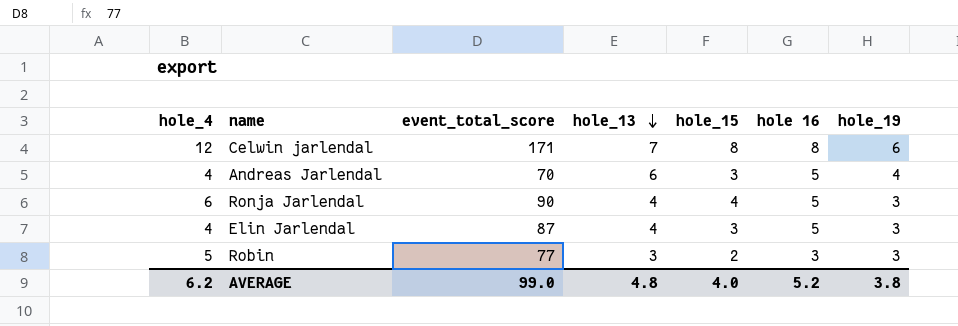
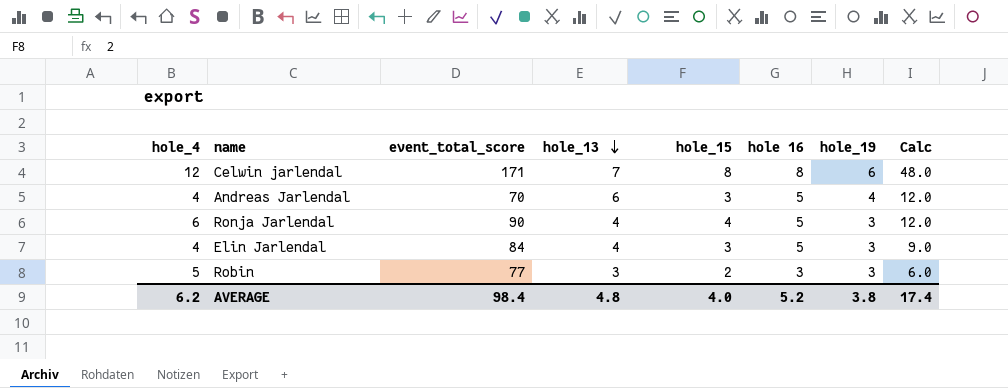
column Calc | formula: none -> [hole_15] * [hole_19]
Elin Jarlendal | event_total_score: 87 -> 84
AVERAGE | event_total_score: 99.0 -> 98.4

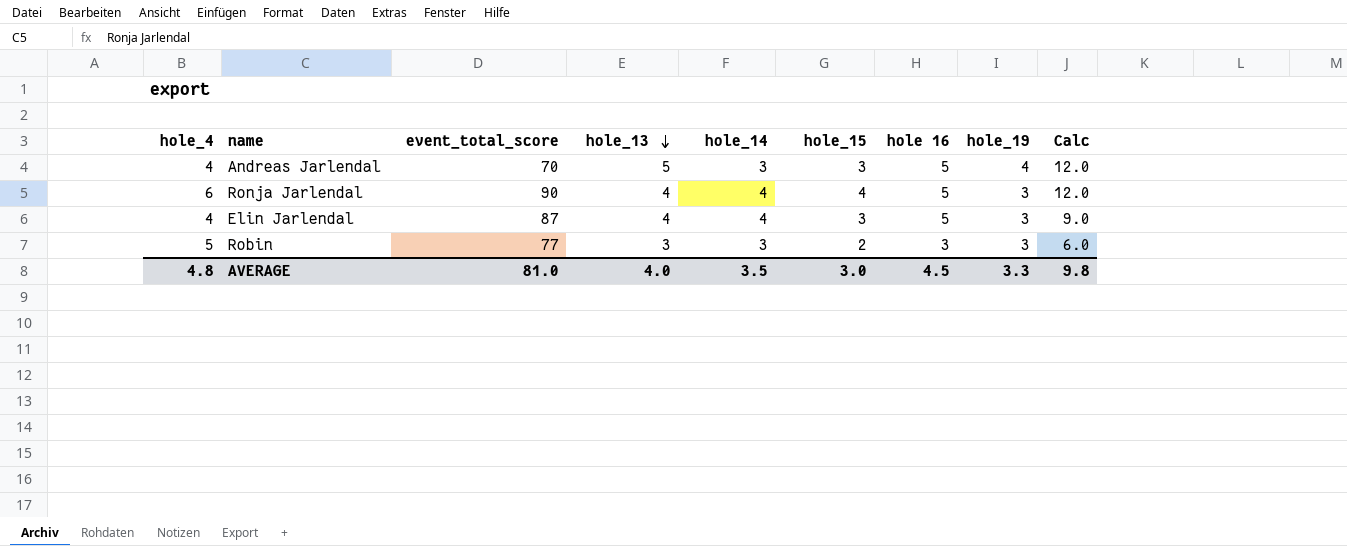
column hole_14 | position: none -> 5
row Celwin jarlendal: 12 | 171 | 7 | 8 | 8 | 6 | 48.0 -> none
Andreas Jarlendal | hole_13: 6 -> 5
Elin Jarlendal | event_total_score: 84 -> 87
AVERAGE | hole_4: 6.2 -> 4.8
AVERAGE | event_total_score: 98.4 -> 81.0
AVERAGE | hole_13: 4.8 -> 4.0
AVERAGE | hole_15: 4.0 -> 3.0
AVERAGE | hole 16: 5.2 -> 4.5
AVERAGE | hole_19: 3.8 -> 3.3
AVERAGE | Calc: 17.4 -> 9.8

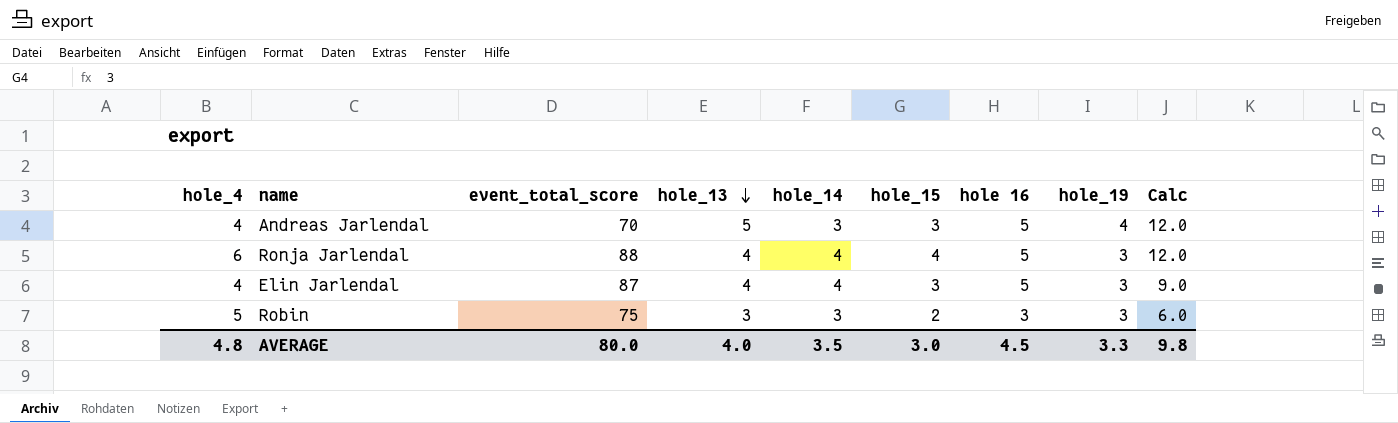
Ronja Jarlendal | event_total_score: 90 -> 88
Robin | event_total_score: 77 -> 75
AVERAGE | event_total_score: 81.0 -> 80.0

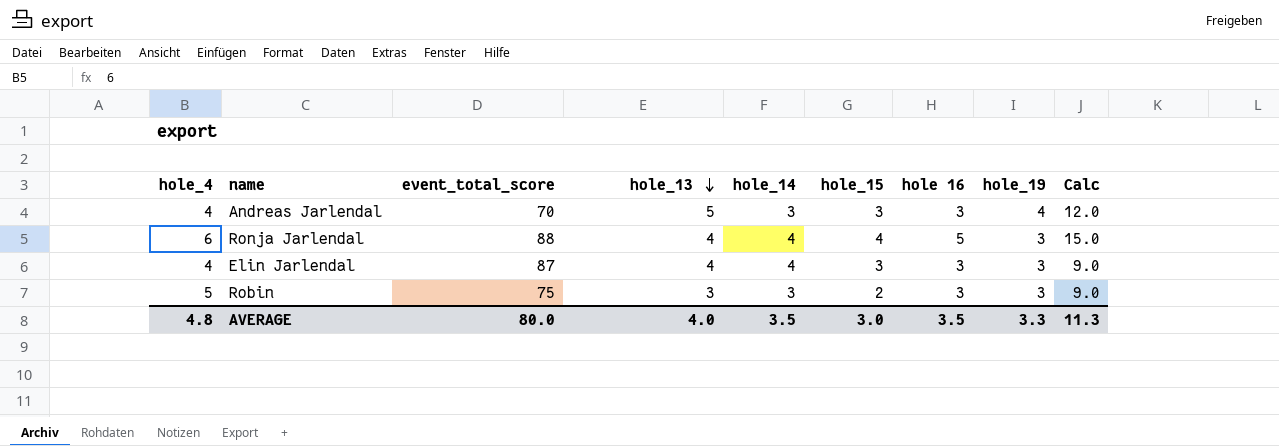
column Calc | formula: [hole_15] * [hole_19] -> [hole 16] * [hole_19]
Andreas Jarlendal | hole 16: 5 -> 3
Elin Jarlendal | hole 16: 5 -> 3
AVERAGE | hole 16: 4.5 -> 3.5
AVERAGE | Calc: 9.8 -> 11.3

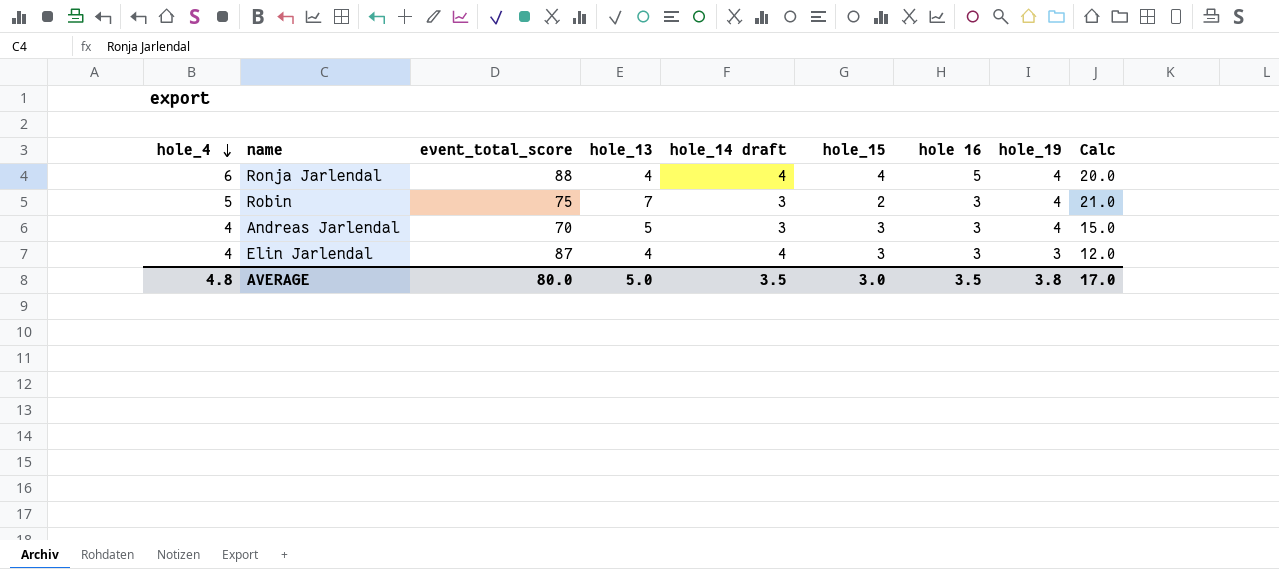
row order: hole_13 descending -> hole_4 descending
column name: hole_14 -> hole_14 draft
column Calc | formula: [hole 16] * [hole_19] -> [hole_13] * [hole 16]
Ronja Jarlendal | hole_19: 3 -> 4
Robin | hole_13: 3 -> 7
Robin | hole_19: 3 -> 4
AVERAGE | hole_13: 4.0 -> 5.0
AVERAGE | hole_19: 3.3 -> 3.8
AVERAGE | Calc: 11.3 -> 17.0

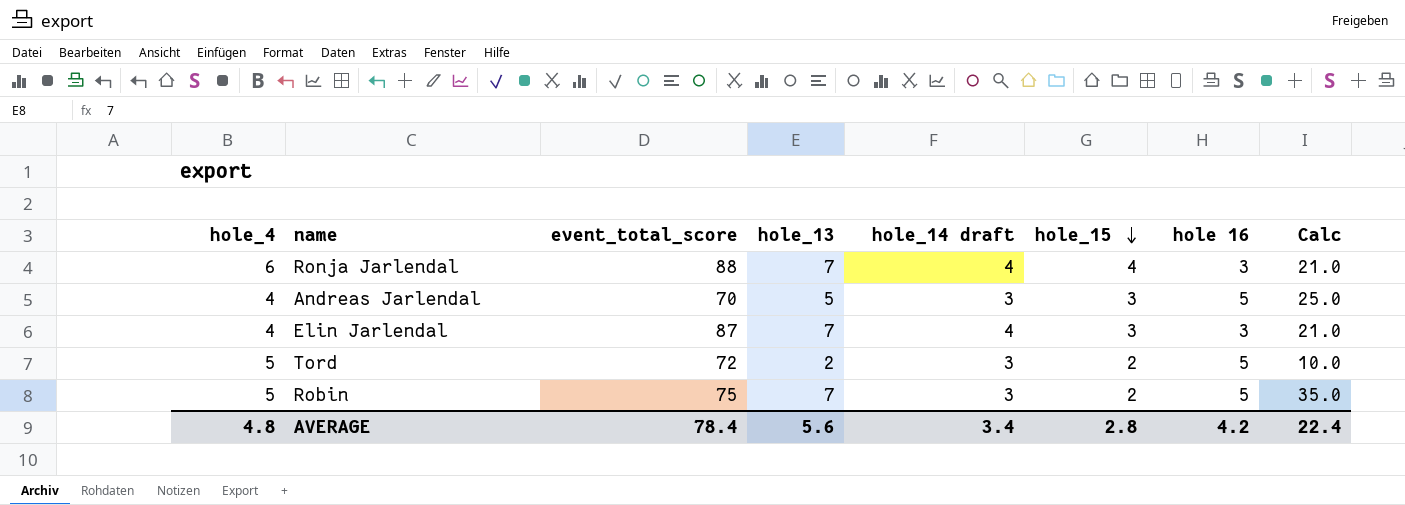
row order: hole_4 descending -> hole_15 descending
column hole_19 | position: 8 -> none
Ronja Jarlendal | hole_13: 4 -> 7
Ronja Jarlendal | hole 16: 5 -> 3
Ronja Jarlendal | Calc: 20.0 -> 21.0
Andreas Jarlendal | hole 16: 3 -> 5
Andreas Jarlendal | Calc: 15.0 -> 25.0
Elin Jarlendal | hole_13: 4 -> 7
Elin Jarlendal | Calc: 12.0 -> 21.0
row Tord: none -> 5 | 72 | 2 | 3 | 2 | 5 | 10.0
Robin | hole 16: 3 -> 5
Robin | Calc: 21.0 -> 35.0
AVERAGE | event_total_score: 80.0 -> 78.4
AVERAGE | hole_13: 5.0 -> 5.6
AVERAGE | hole_14 draft: 3.5 -> 3.4
AVERAGE | hole_15: 3.0 -> 2.8
AVERAGE | hole 16: 3.5 -> 4.2
AVERAGE | Calc: 17.0 -> 22.4

